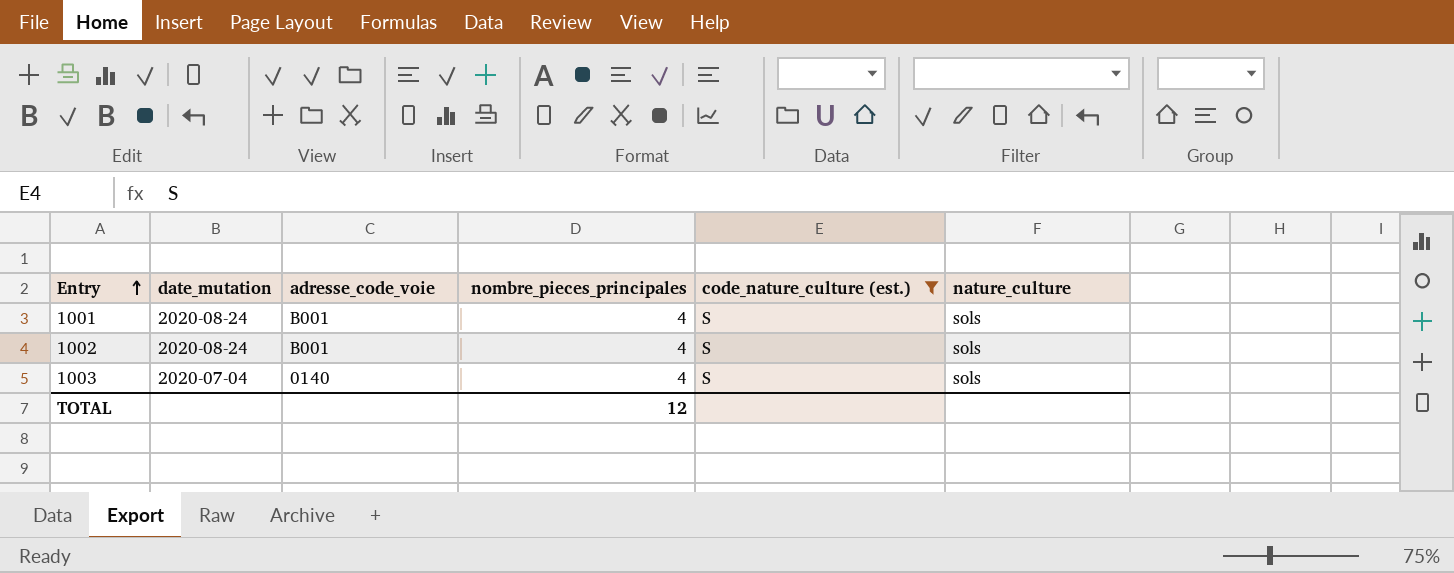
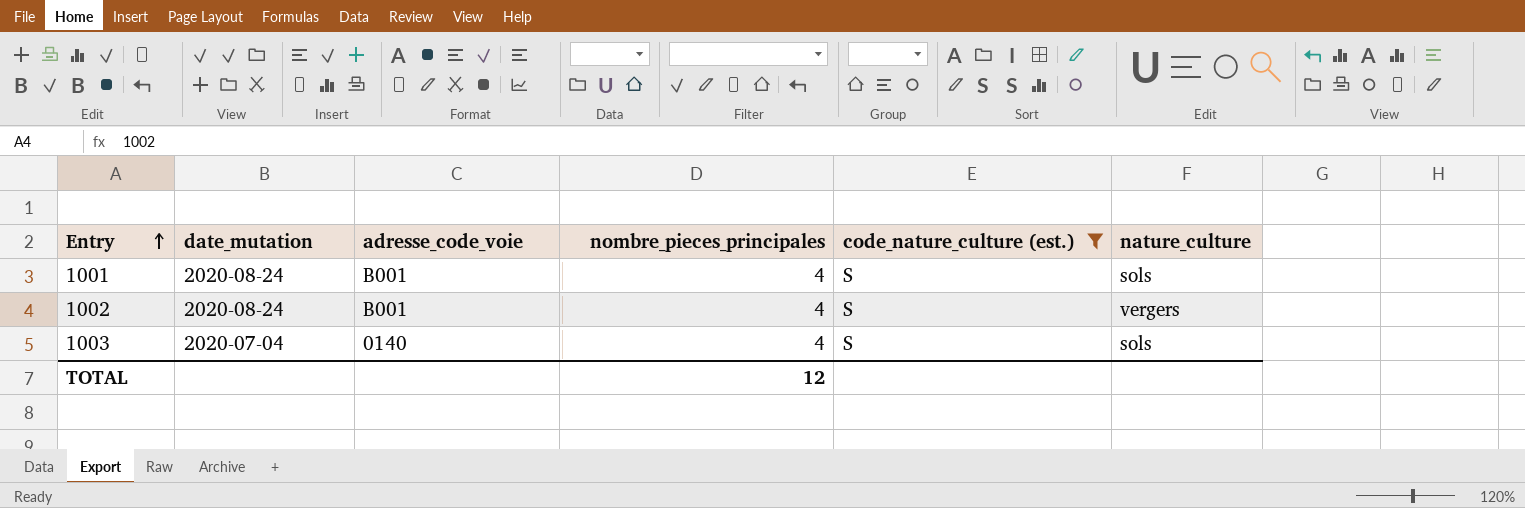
1002 | nature_culture: sols -> vergers

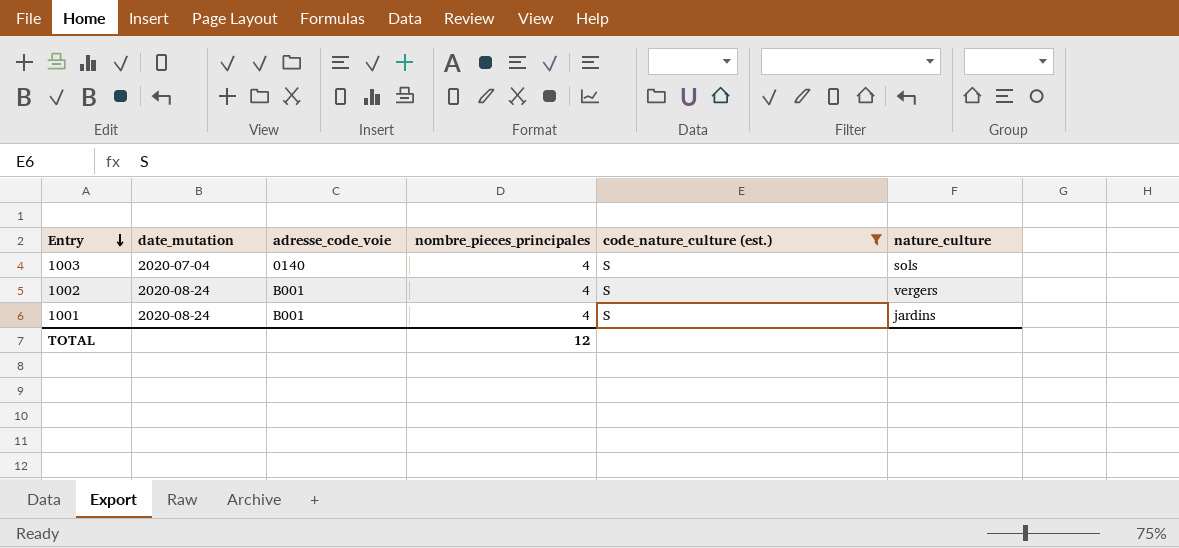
row order: Entry ascending -> Entry descending
1001 | nature_culture: sols -> jardins

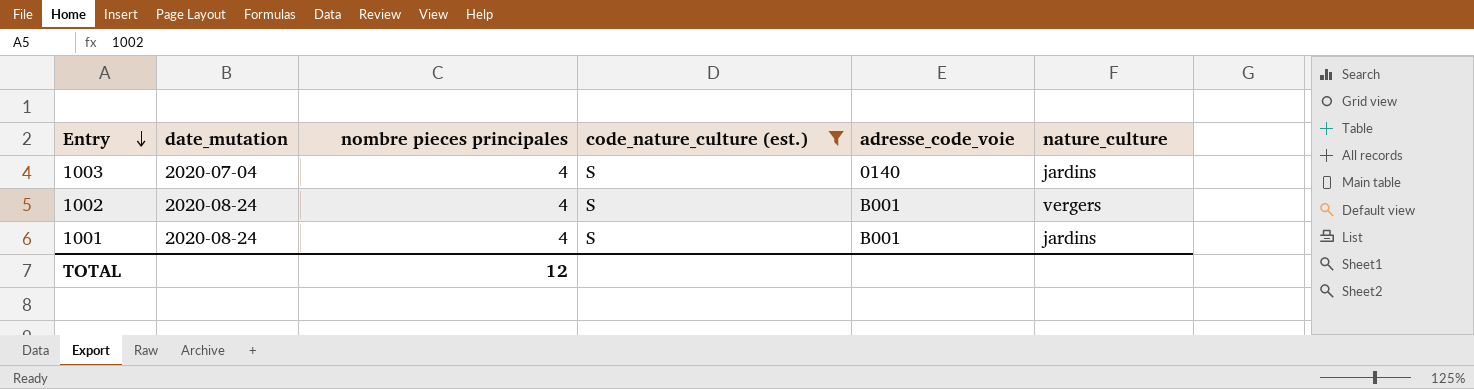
column name: nombre_pieces_principales -> nombre pieces principales
column adresse_code_voie | position: 3 -> 5
1003 | nature_culture: sols -> jardins

